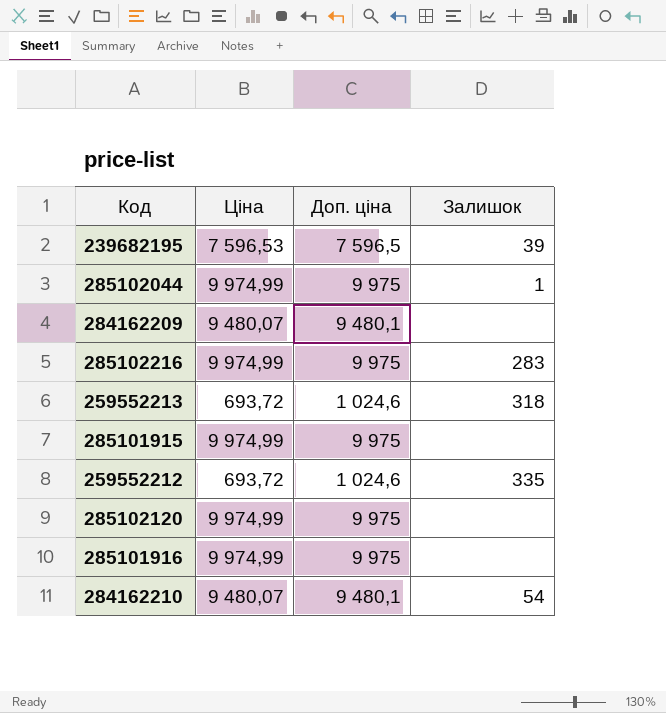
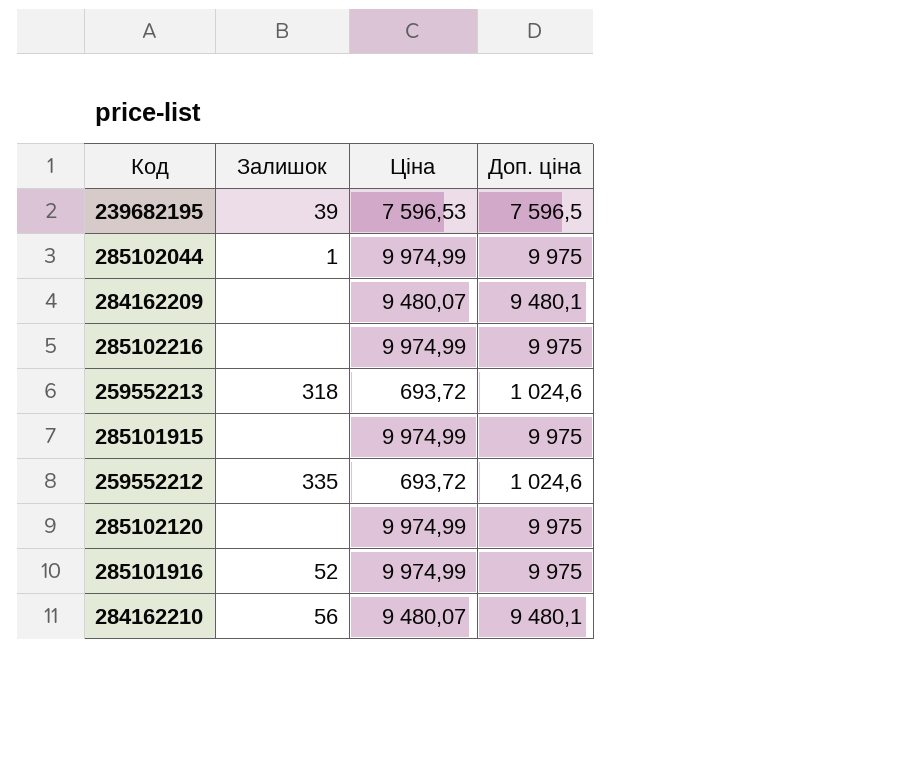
column Залишок | position: 4 -> 2
285102216 | Залишок: 283 -> none
285101916 | Залишок: none -> 52
284162210 | Залишок: 54 -> 56

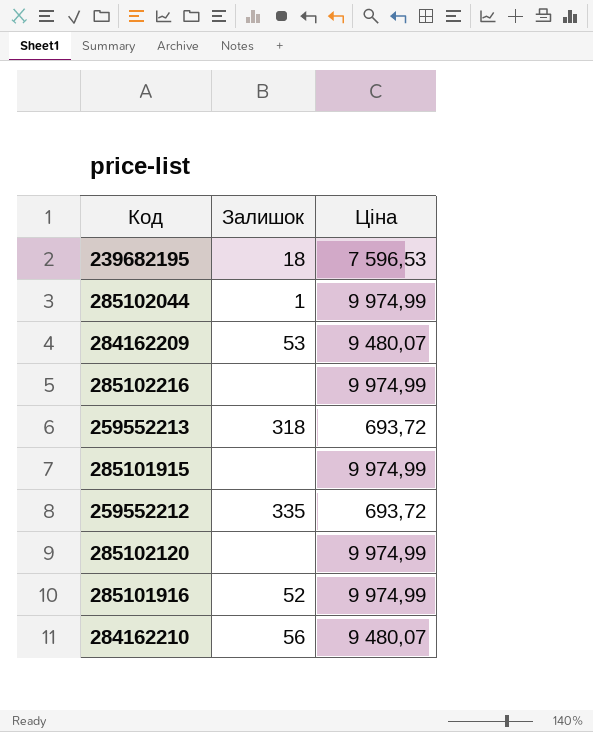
column Доп. ціна | position: 4 -> none
239682195 | Залишок: 39 -> 18
284162209 | Залишок: none -> 53

